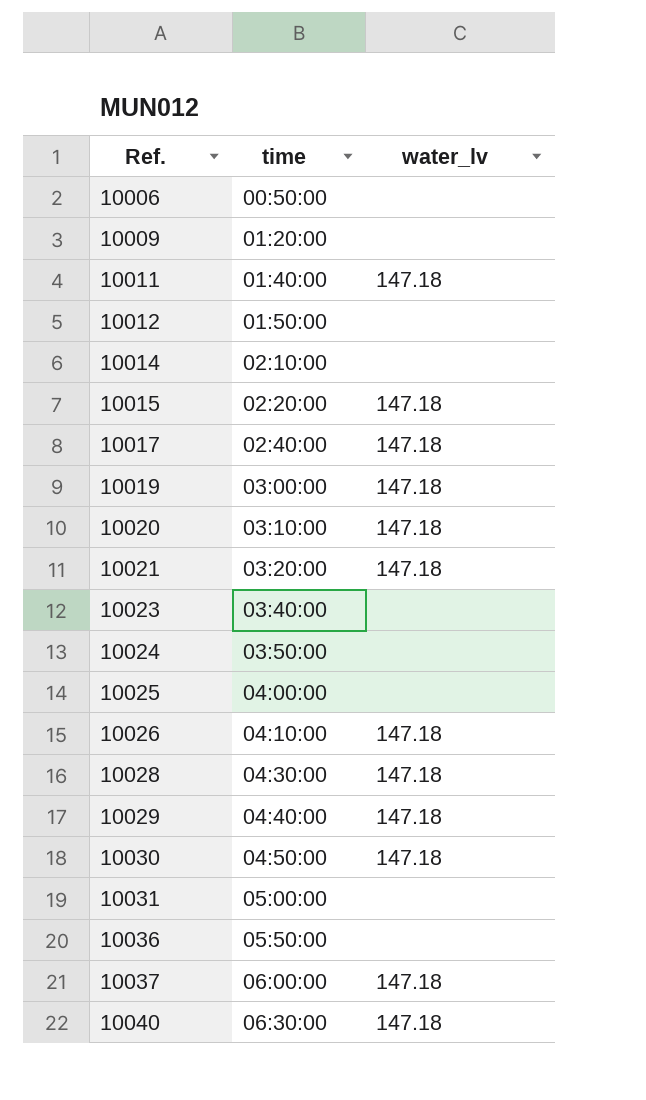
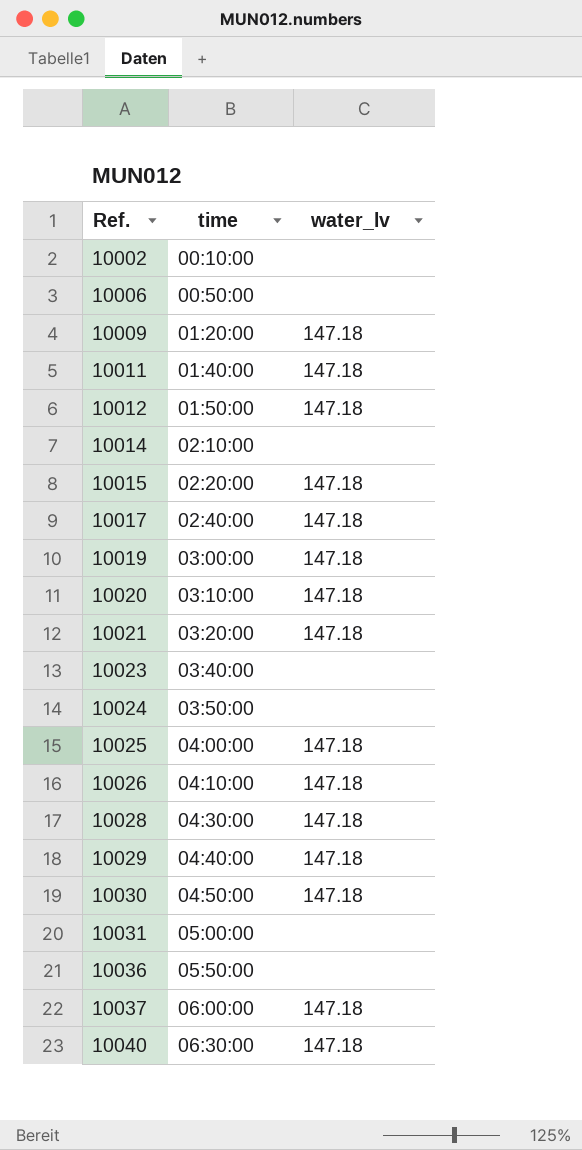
row 10002: none -> 00:10:00 | none
10009 | water_lv: none -> 147.18
10012 | water_lv: none -> 147.18
10025 | water_lv: none -> 147.18

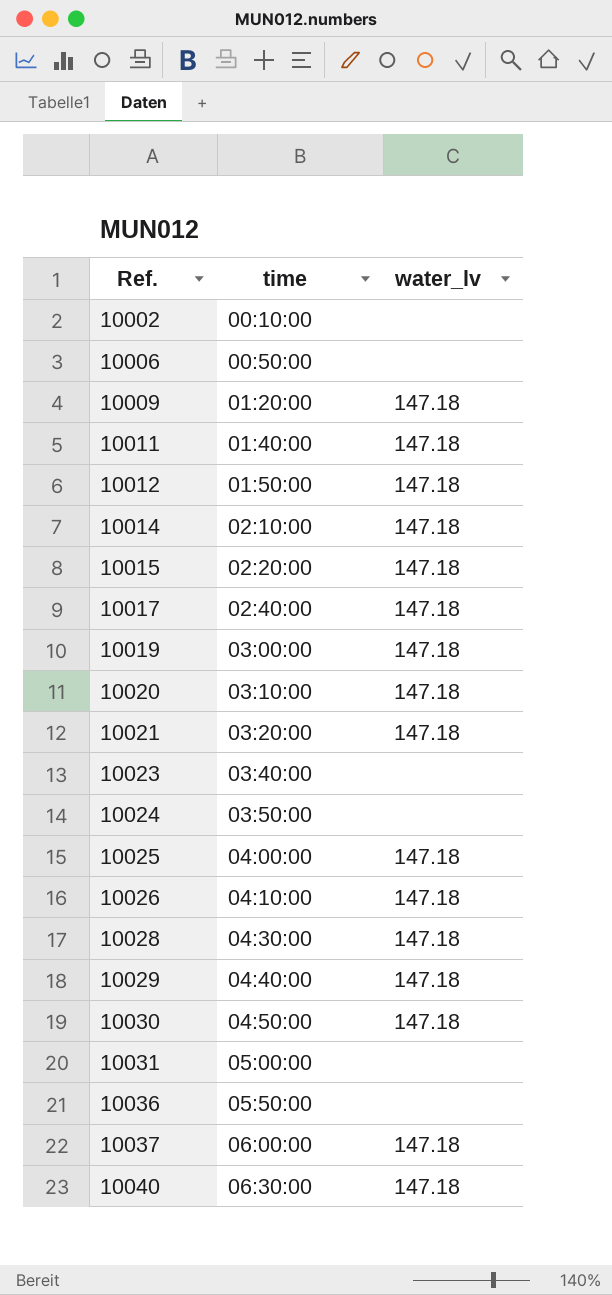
10014 | water_lv: none -> 147.18

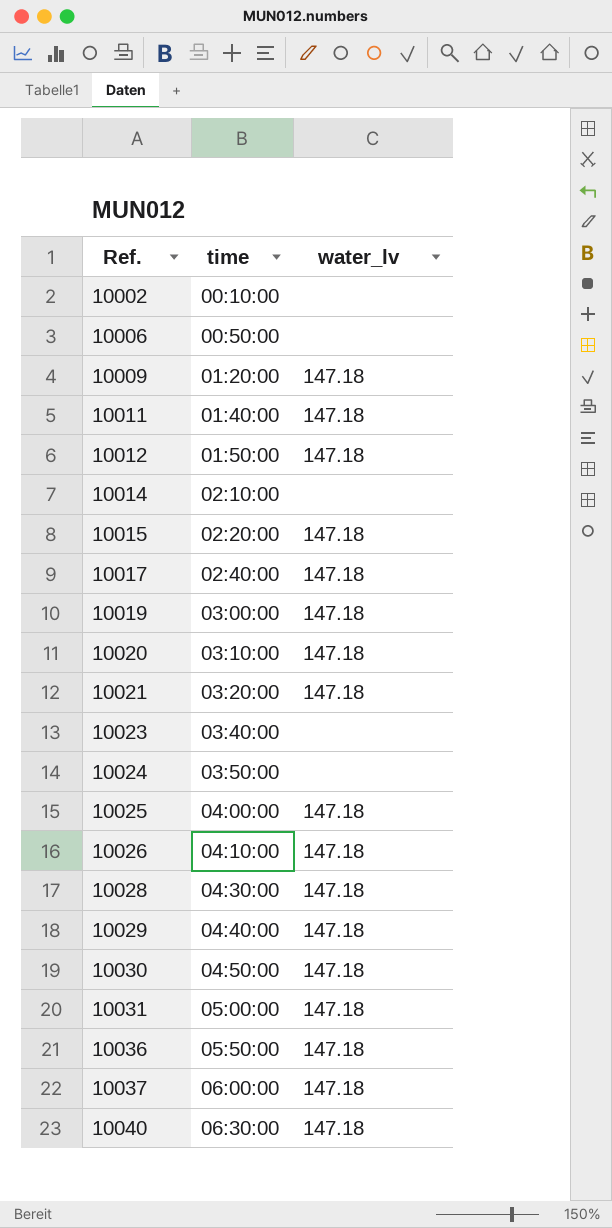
10014 | water_lv: 147.18 -> none
10031 | water_lv: none -> 147.18
10036 | water_lv: none -> 147.18

